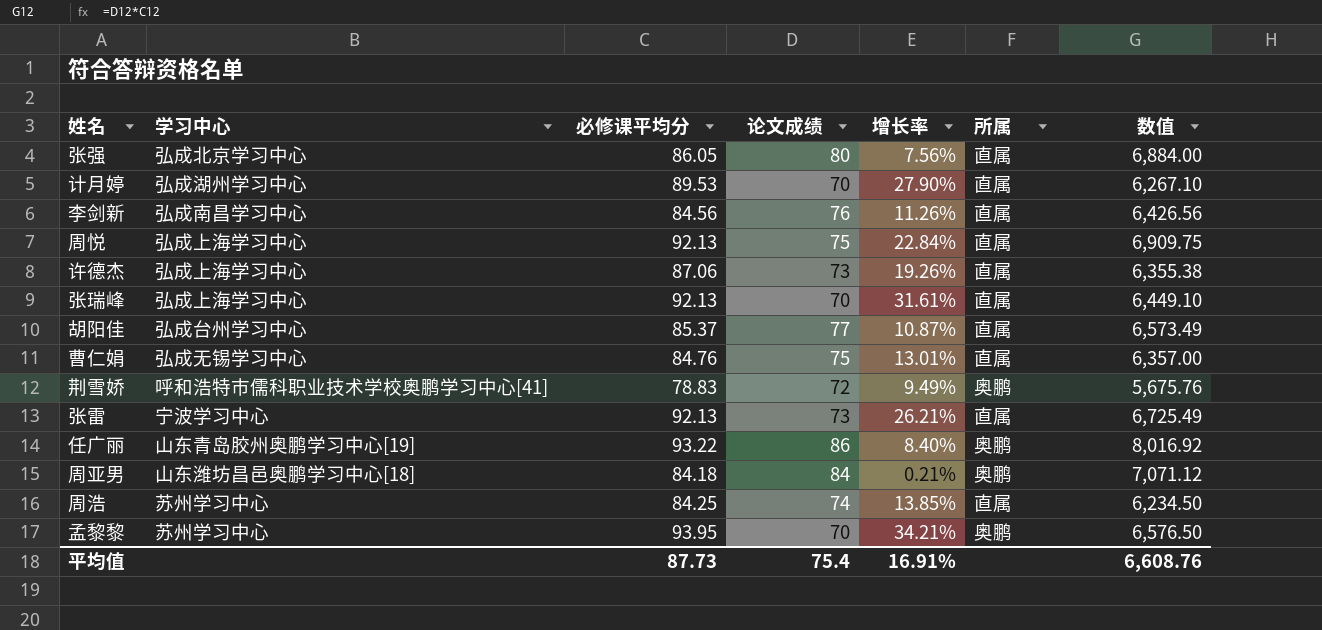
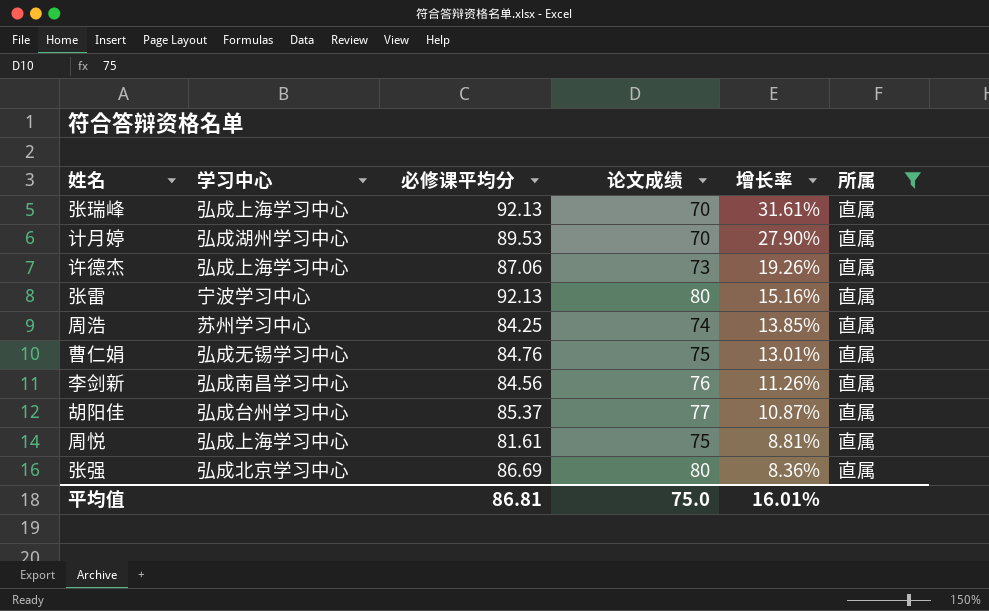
filter: none -> 所属 = 直属
row order: none -> 增长率 descending
column 数值 | formula: [必修课平均分] * [论文成绩] -> none
张雷 | 论文成绩: 73 -> 80
张雷 | 增长率: 26.21% -> 15.16%
周悦 | 必修课平均分: 92.13 -> 81.61
周悦 | 增长率: 22.84% -> 8.81%
张强 | 必修课平均分: 86.05 -> 86.69
张强 | 增长率: 7.56% -> 8.36%
平均值 | 必修课平均分: 87.73 -> 86.81
平均值 | 论文成绩: 75.4 -> 75.0
平均值 | 增长率: 16.91% -> 16.01%

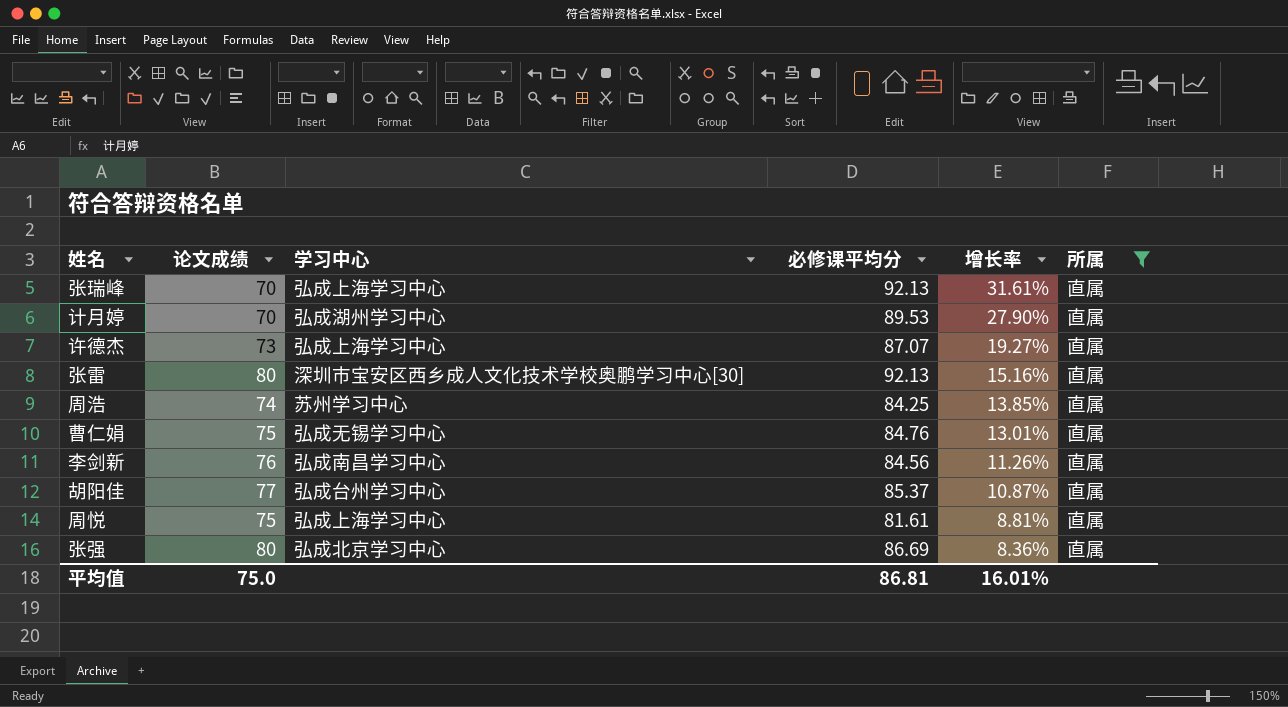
column 论文成绩 | position: 4 -> 2
许德杰 | 必修课平均分: 87.06 -> 87.07
许德杰 | 增长率: 19.26% -> 19.27%
张雷 | 学习中心: 宁波学习中心 -> 深圳市宝安区西乡成人文化技术学校奥鹏学习中心[30]

